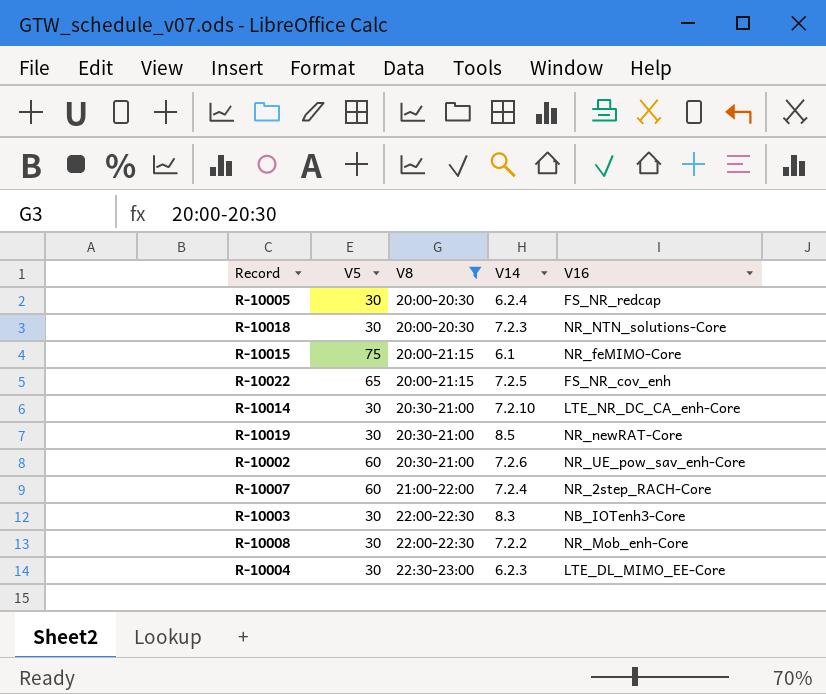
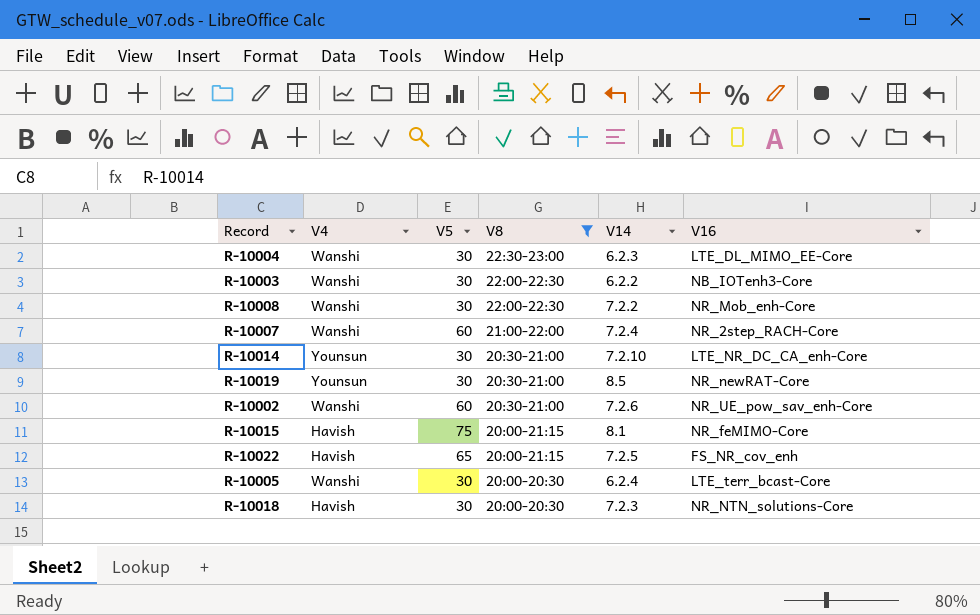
row order: V8 ascending -> V8 descending
column V4 | position: none -> 2
R-10003 | V14: 8.3 -> 6.2.2
R-10015 | V14: 6.1 -> 8.1
R-10005 | V16: FS_NR_redcap -> LTE_terr_bcast-Core

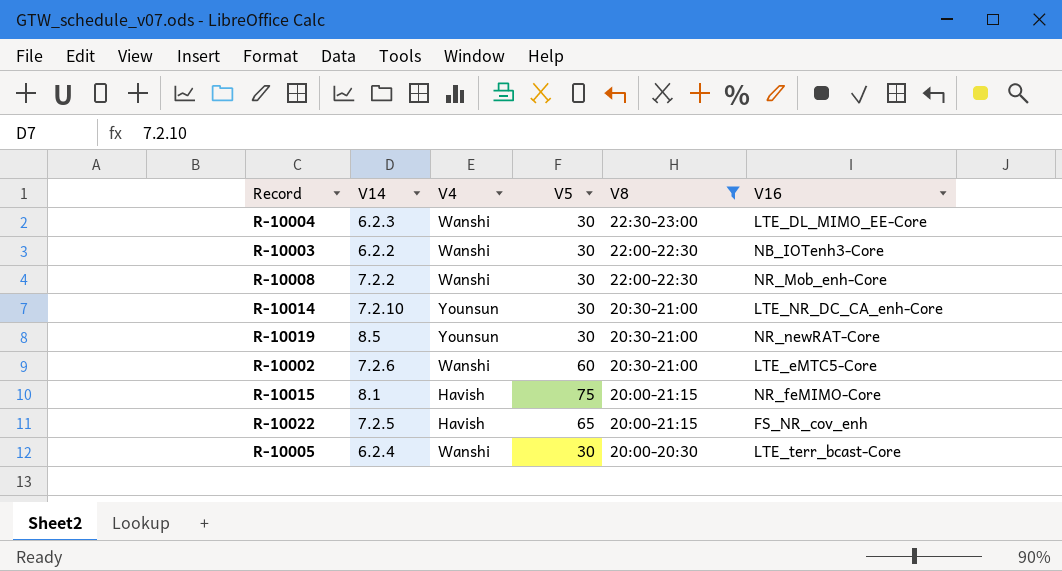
column V14 | position: 5 -> 2
row R-10007: Wanshi | 60 | 21:00-22:00 | 7.2.4 | NR_2step_RACH-Core -> none
row R-10018: Havish | 30 | 20:00-20:30 | 7.2.3 | NR_NTN_solutions-Core -> none
R-10002 | V16: NR_UE_pow_sav_enh-Core -> LTE_eMTC5-Core

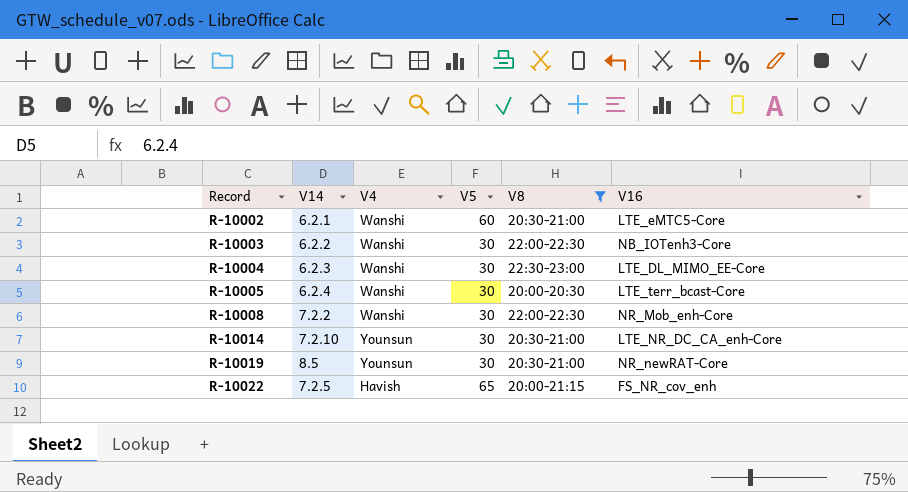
row order: V8 descending -> Record ascending
row R-10015: 8.1 | Havish | 75 | 20:00-21:15 | NR_feMIMO-Core -> none
R-10002 | V14: 7.2.6 -> 6.2.1

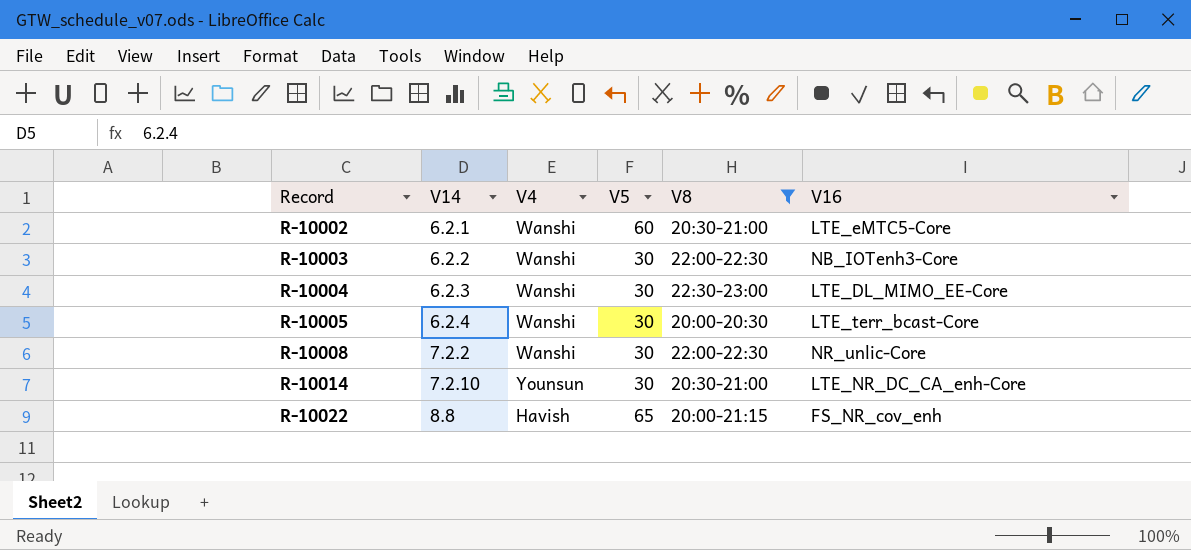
row R-10019: 8.5 | Younsun | 30 | 20:30-21:00 | NR_newRAT-Core -> none
R-10008 | V16: NR_Mob_enh-Core -> NR_unlic-Core
R-10022 | V14: 7.2.5 -> 8.8

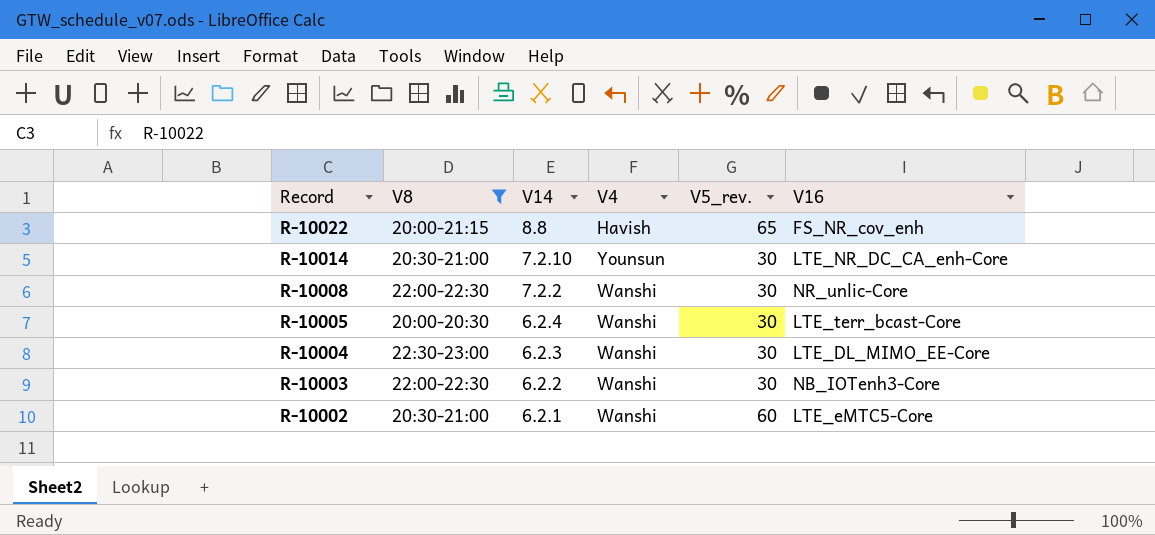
row order: Record ascending -> Record descending
column V8 | position: 5 -> 2
column name: V5 -> V5_rev.

